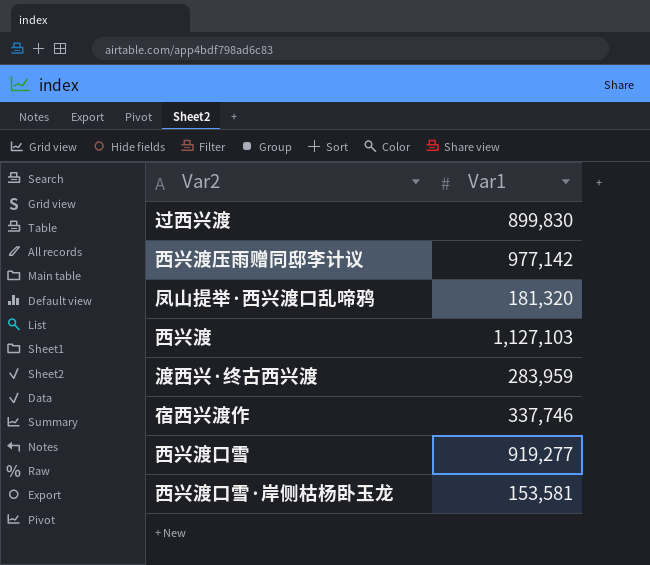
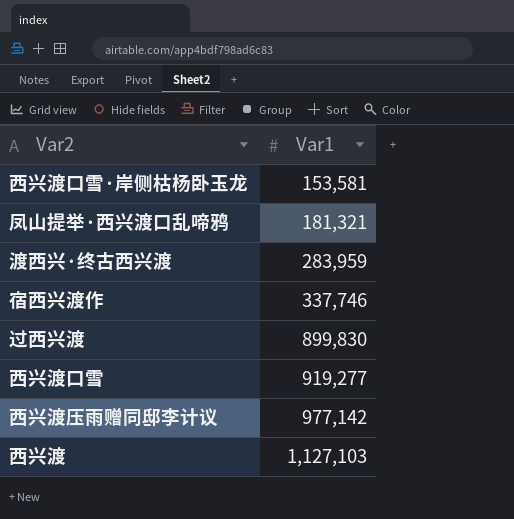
row order: none -> Var1 ascending
凤山提举·西兴渡口乱啼鸦 | Var1: 181,320 -> 181,321

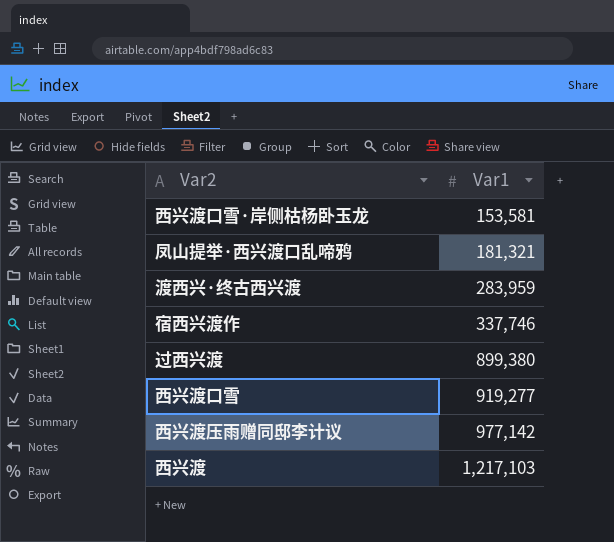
过西兴渡 | Var1: 899,830 -> 899,380
西兴渡 | Var1: 1,127,103 -> 1,217,103

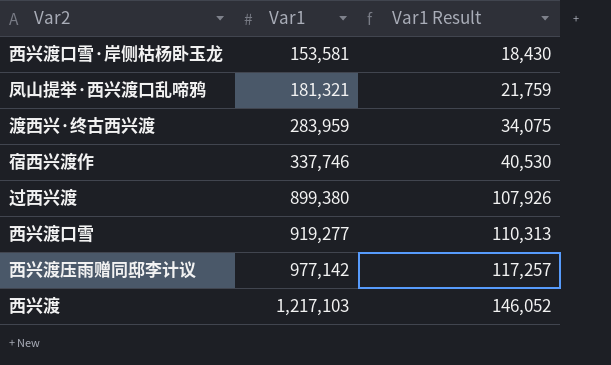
column Var1 Result | formula: none -> [Var1] * 0.12

